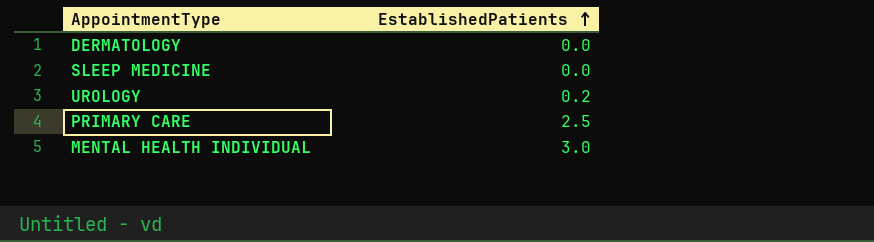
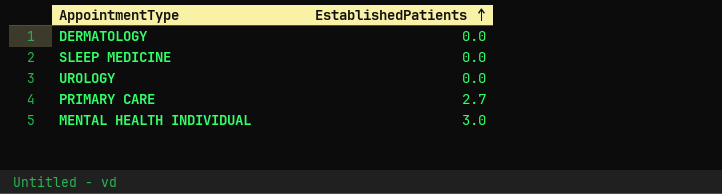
UROLOGY | EstablishedPatients: 0.2 -> 0.0
PRIMARY CARE | EstablishedPatients: 2.5 -> 2.7

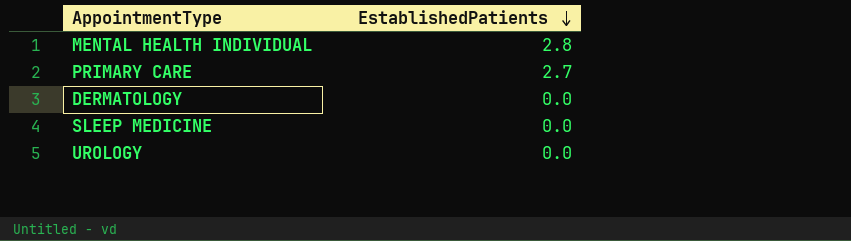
row order: EstablishedPatients ascending -> EstablishedPatients descending
MENTAL HEALTH INDIVIDUAL | EstablishedPatients: 3.0 -> 2.8

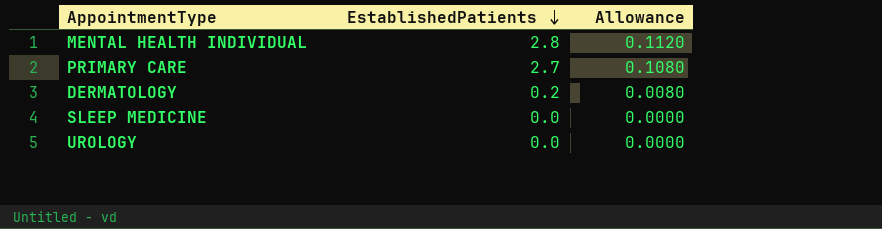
column Allowance | formula: none -> [EstablishedPatients] * 0.04
DERMATOLOGY | EstablishedPatients: 0.0 -> 0.2

